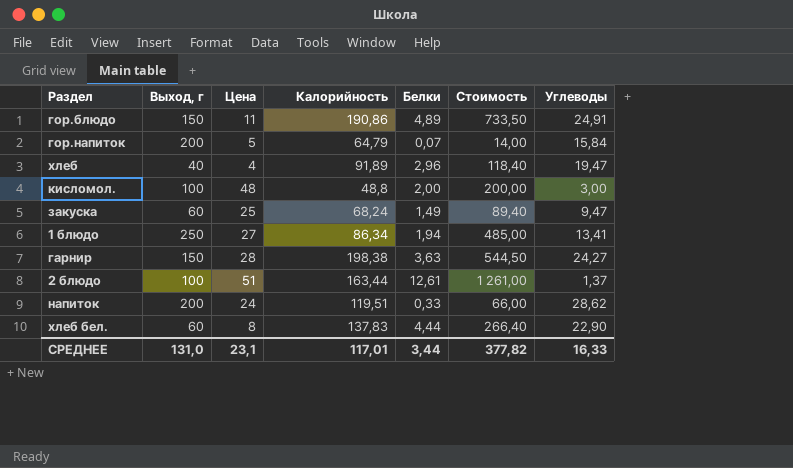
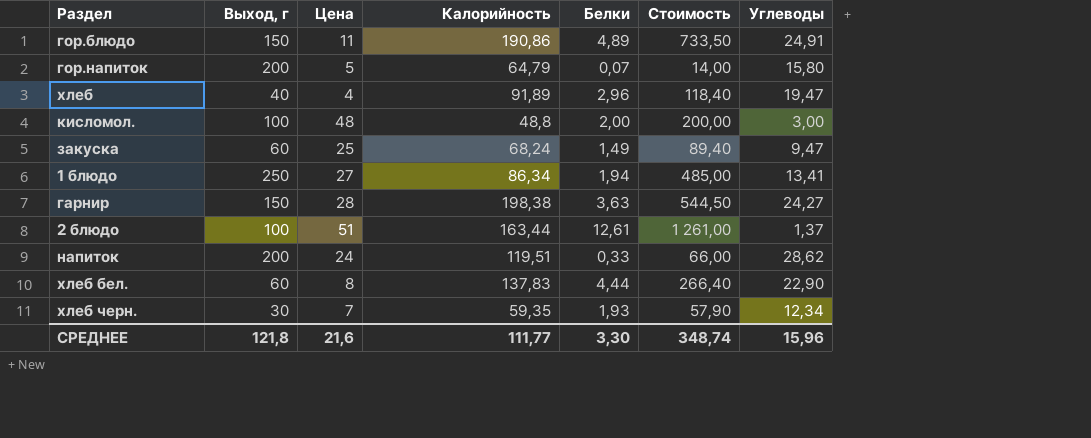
гор.напиток | Углеводы: 15,84 -> 15,80
row хлеб черн.: none -> 30 | 7 | 59,35 | 1,93 | 57,90 | 12,34
СРЕДНЕЕ | Выход, г: 131,0 -> 121,8
СРЕДНЕЕ | Цена: 23,1 -> 21,6
СРЕДНЕЕ | Калорийность: 117,01 -> 111,77
СРЕДНЕЕ | Белки: 3,44 -> 3,30
СРЕДНЕЕ | Стоимость: 377,82 -> 348,74
СРЕДНЕЕ | Углеводы: 16,33 -> 15,96

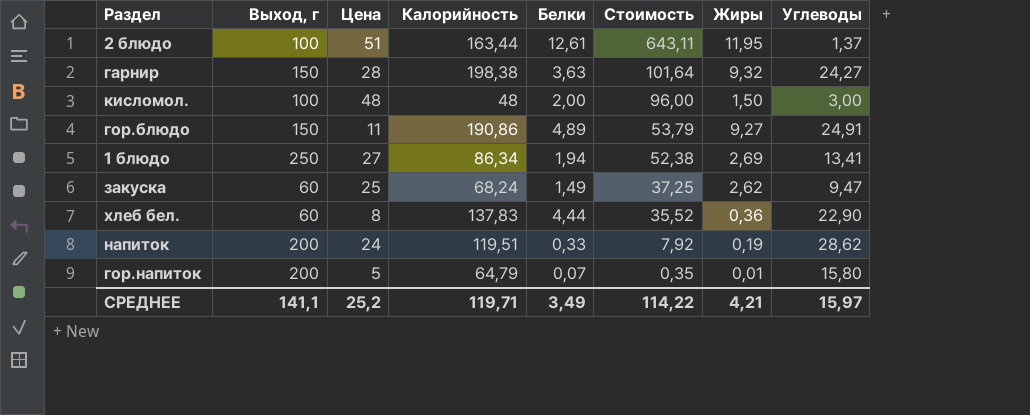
row order: none -> Стоимость descending
column Стоимость | formula: [Выход, г] * [Белки] -> [Цена] * [Белки]
column Жиры | position: none -> 7
row хлеб: 40 | 4 | 91,89 | 2,96 | 118,40 | 19,47 -> none
row хлеб черн.: 30 | 7 | 59,35 | 1,93 | 57,90 | 12,34 -> none
кисломол. | Калорийность: 48,8 -> 48
СРЕДНЕЕ | Выход, г: 121,8 -> 141,1
СРЕДНЕЕ | Цена: 21,6 -> 25,2
СРЕДНЕЕ | Калорийность: 111,77 -> 119,71
СРЕДНЕЕ | Белки: 3,30 -> 3,49
СРЕДНЕЕ | Стоимость: 348,74 -> 114,22
СРЕДНЕЕ | Углеводы: 15,96 -> 15,97

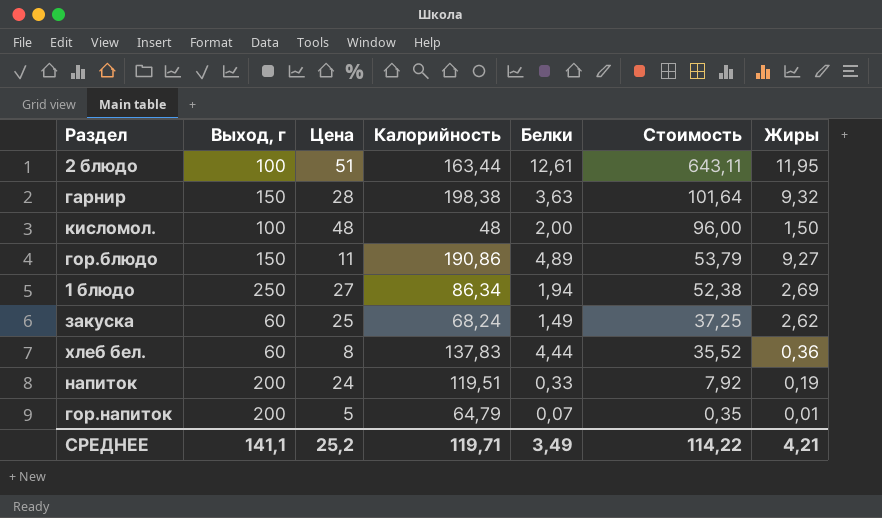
column Углеводы | position: 8 -> none

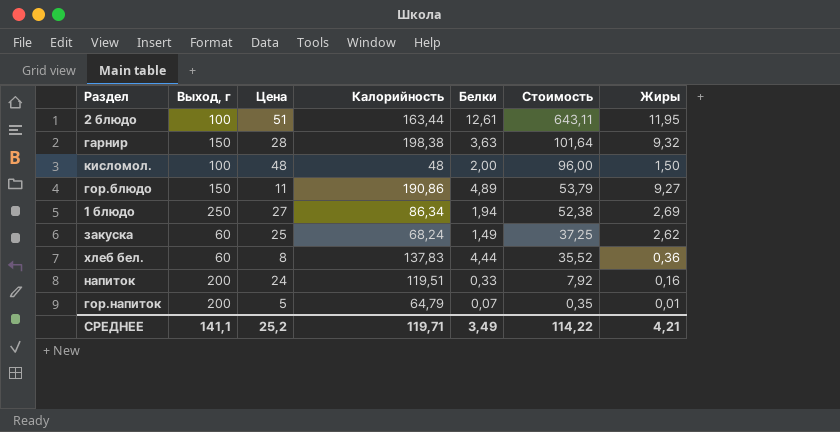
напиток | Жиры: 0,19 -> 0,16

